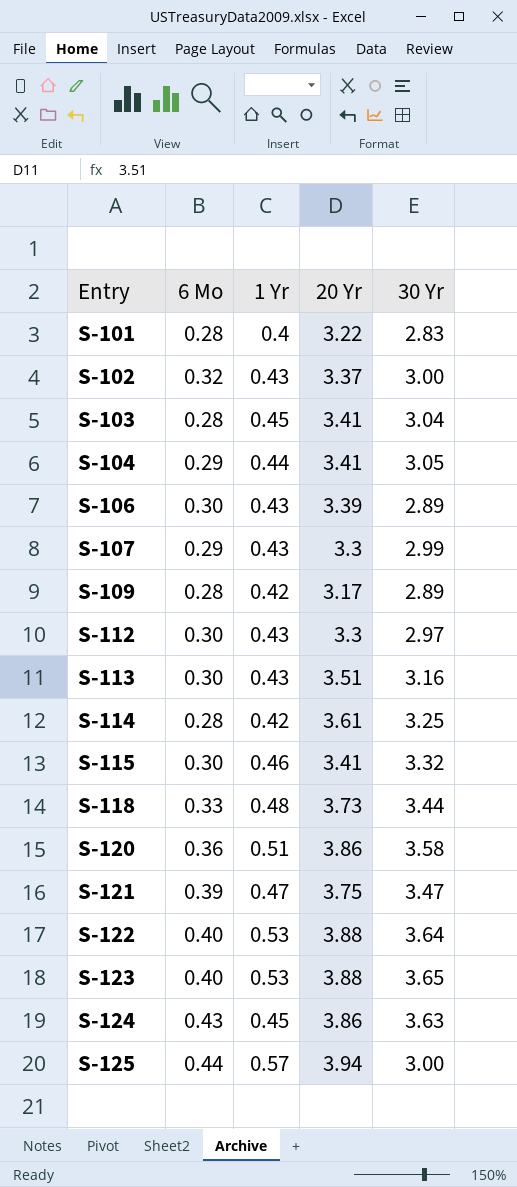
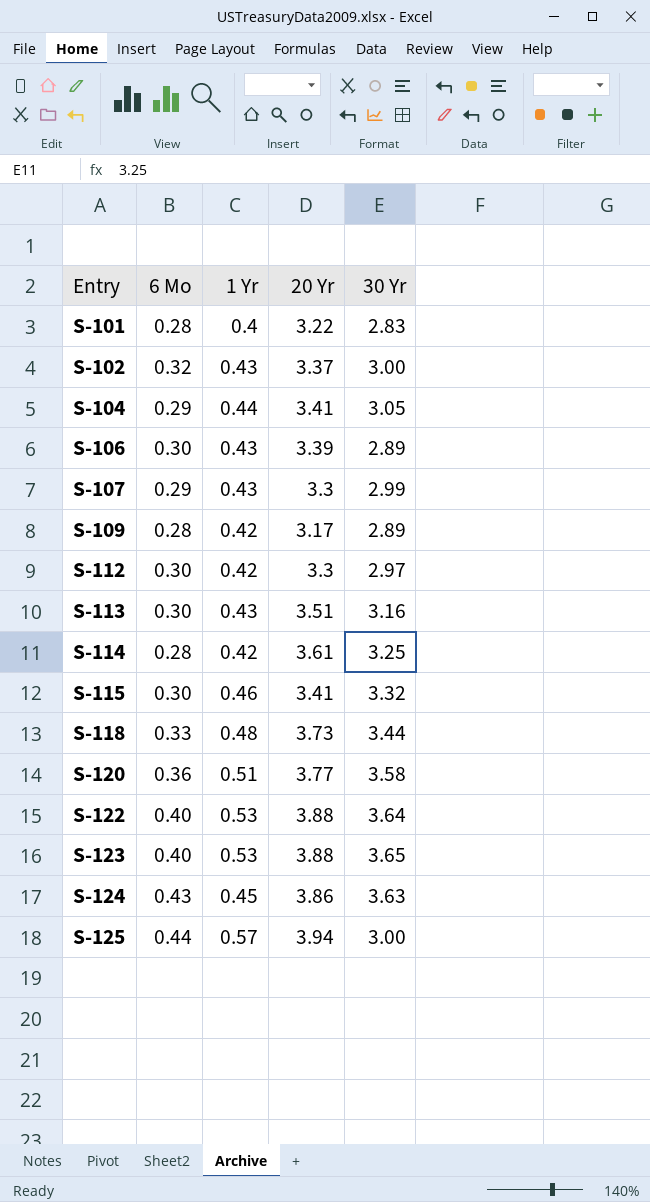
row S-103: 0.28 | 0.45 | 3.41 | 3.04 -> none
row S-121: 0.39 | 0.47 | 3.75 | 3.47 -> none
S-112 | 1 Yr: 0.43 -> 0.42
S-120 | 20 Yr: 3.86 -> 3.77

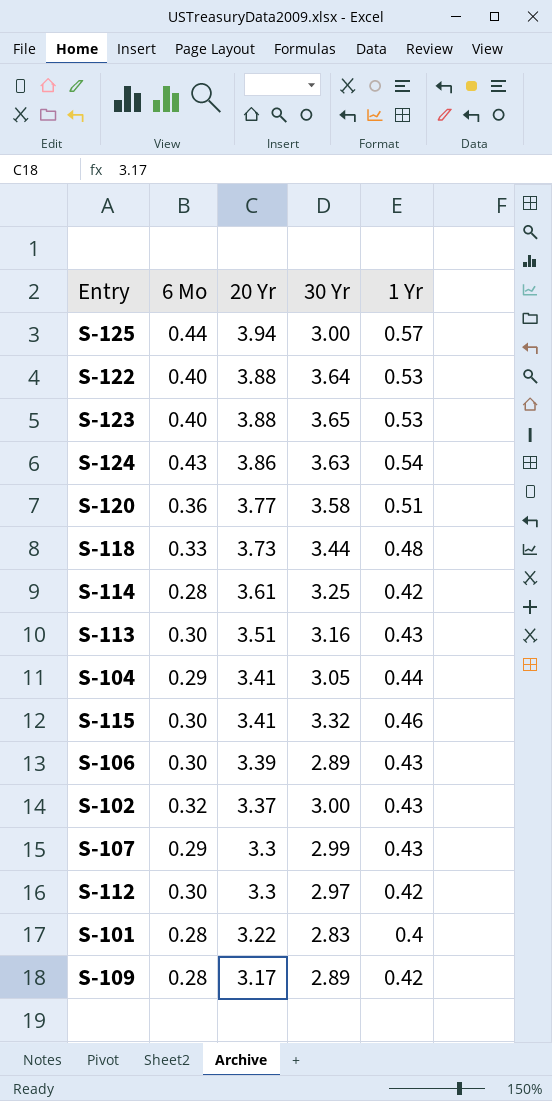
row order: Entry ascending -> 20 Yr descending
column 1 Yr | position: 3 -> 5
S-124 | 1 Yr: 0.45 -> 0.54

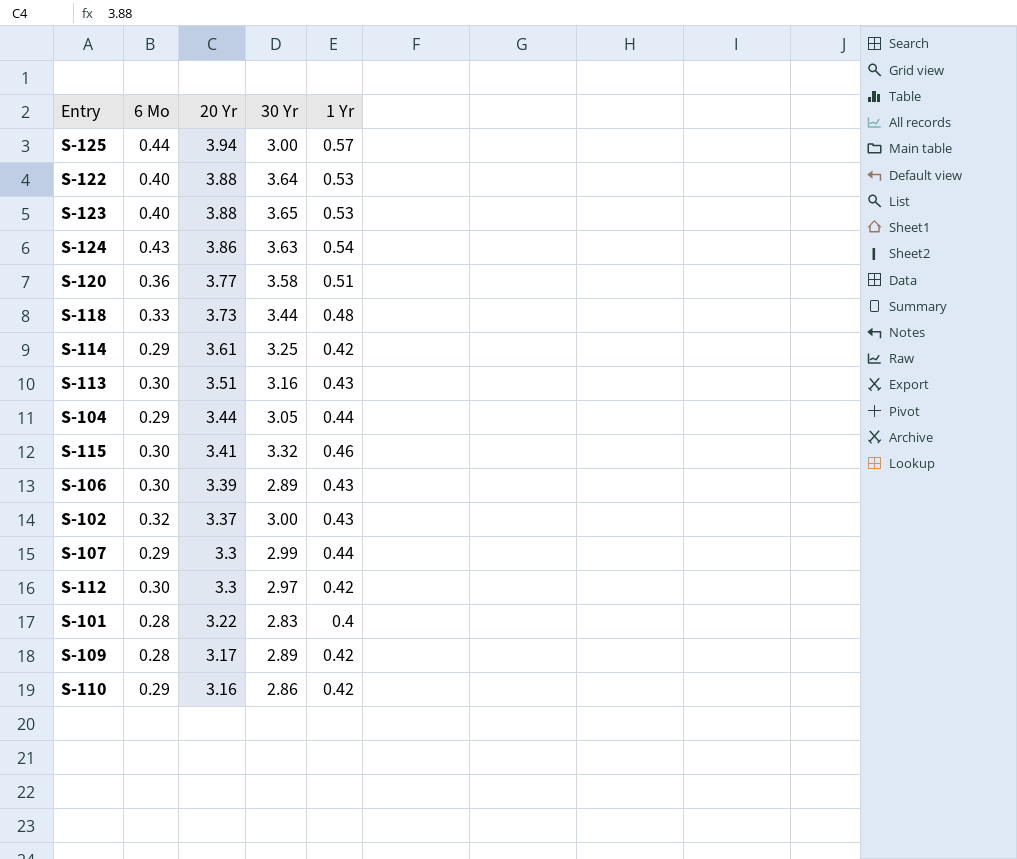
S-114 | 6 Mo: 0.28 -> 0.29
S-104 | 20 Yr: 3.41 -> 3.44
S-107 | 1 Yr: 0.43 -> 0.44
row S-110: none -> 0.29 | 3.16 | 2.86 | 0.42

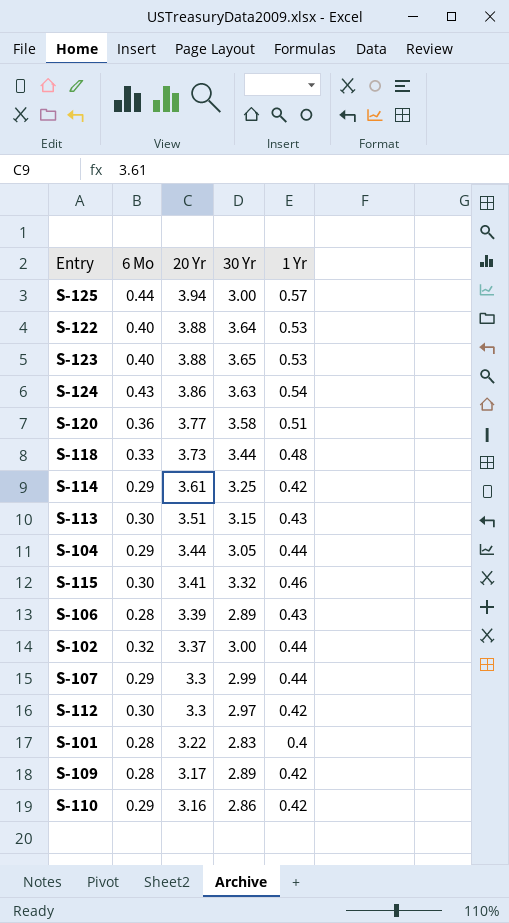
S-113 | 30 Yr: 3.16 -> 3.15
S-106 | 6 Mo: 0.30 -> 0.28
S-102 | 1 Yr: 0.43 -> 0.44

